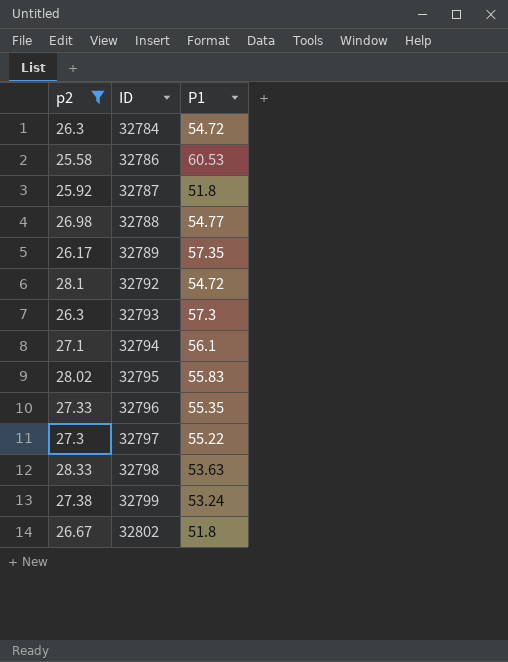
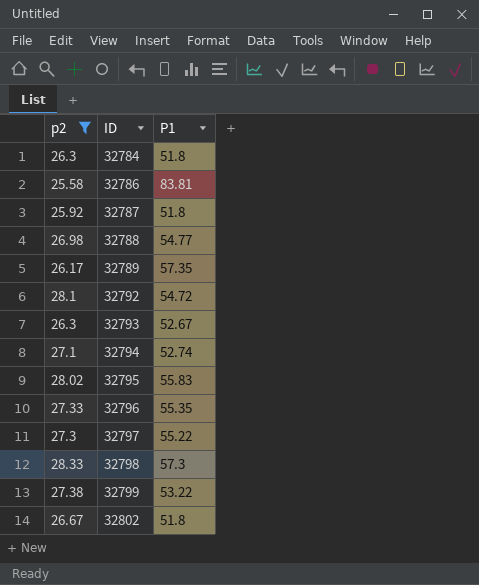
32784 | P1: 54.72 -> 51.8
32786 | P1: 60.53 -> 83.81
32793 | P1: 57.3 -> 52.67
32794 | P1: 56.1 -> 52.74
32798 | P1: 53.63 -> 57.3
32799 | P1: 53.24 -> 53.22

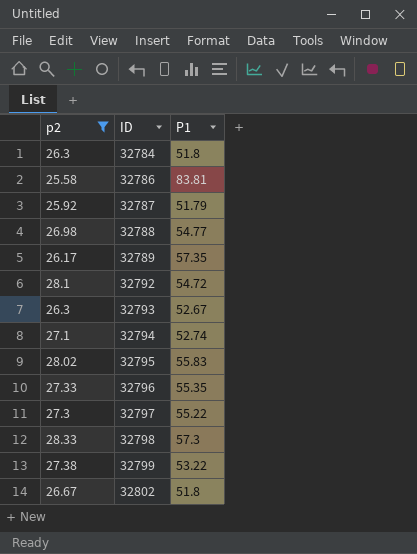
32787 | P1: 51.8 -> 51.79

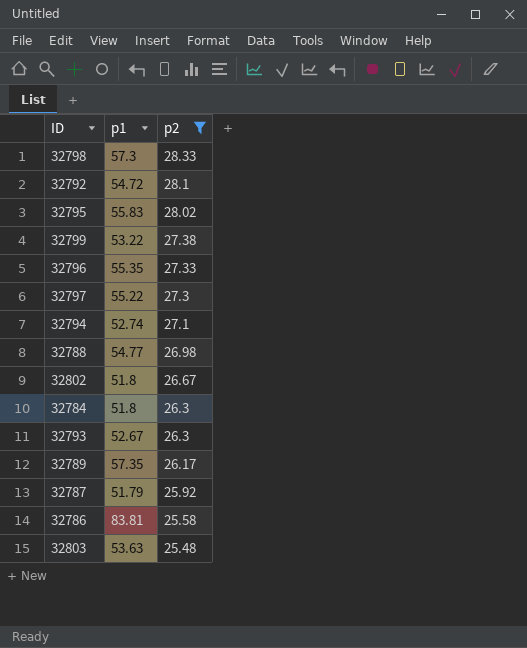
row order: ID ascending -> p2 descending
column name: P1 -> p1
column p2 | position: 1 -> 3
row 32803: none -> 53.63 | 25.48

